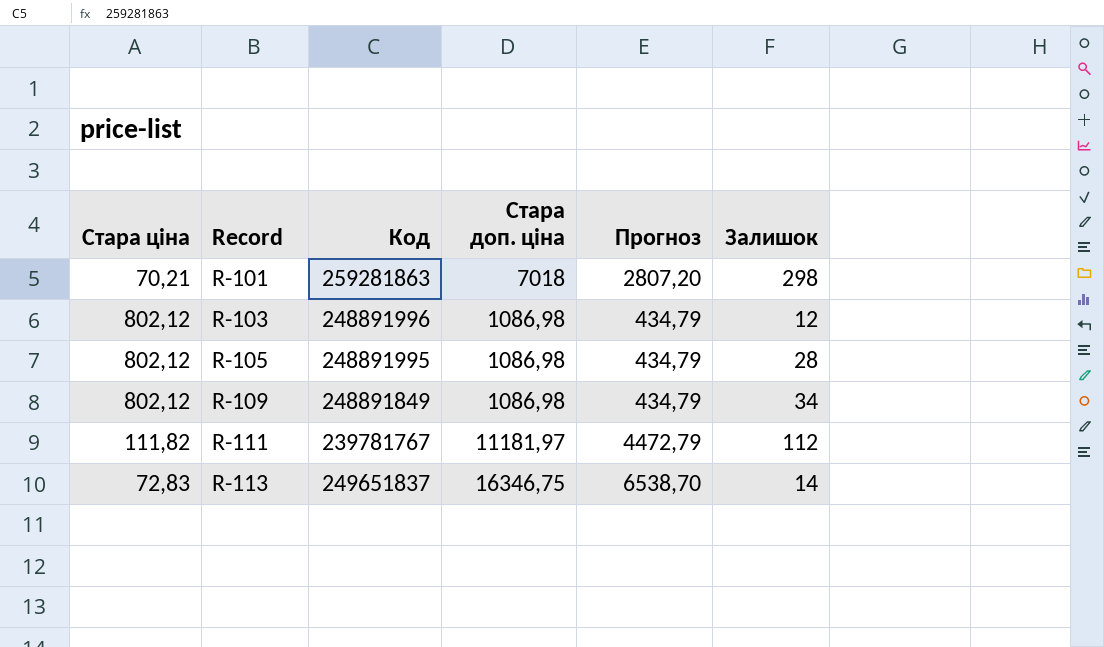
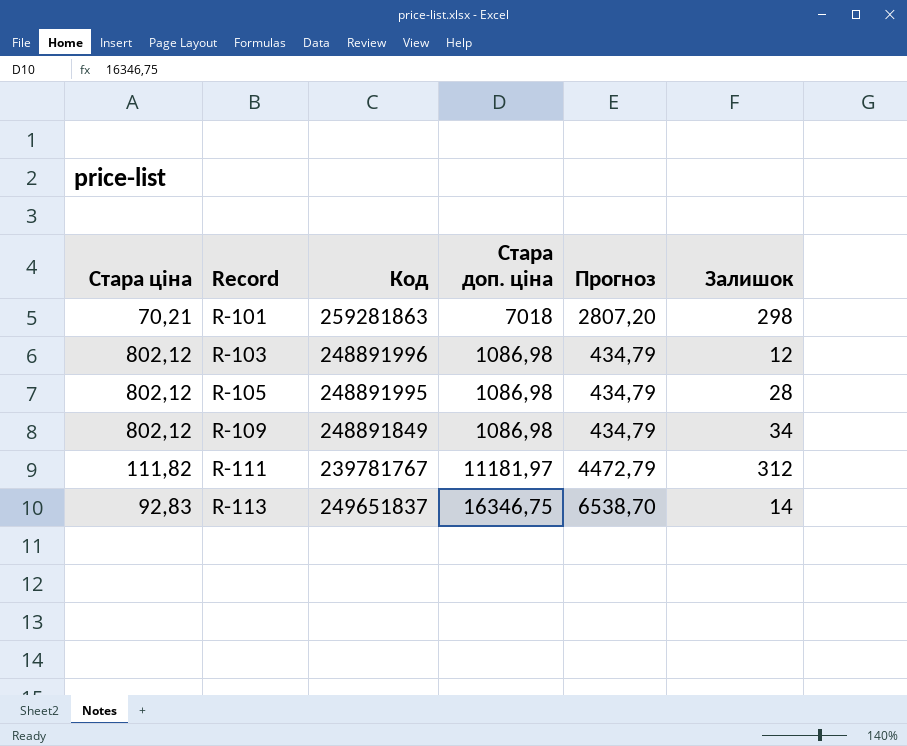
R-111 | Залишок: 112 -> 312
R-113 | Стара ціна: 72,83 -> 92,83

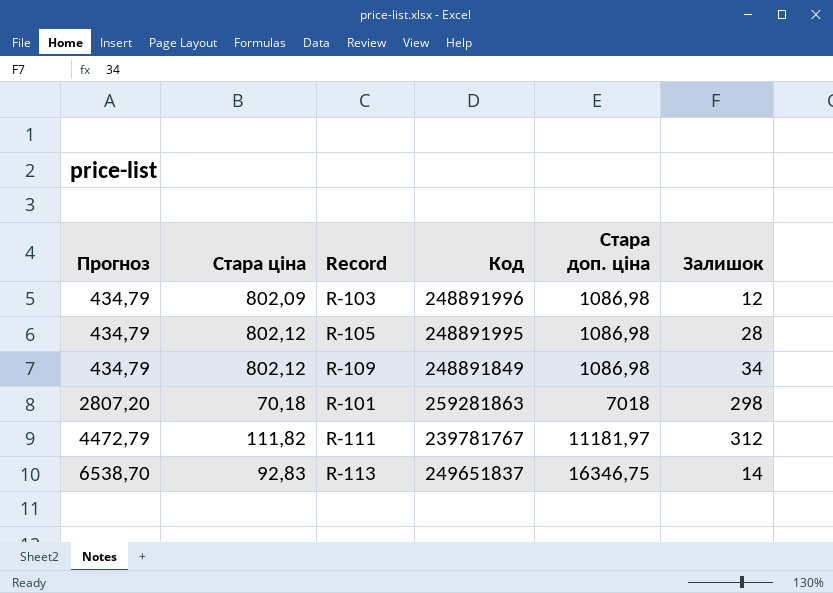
row order: Record ascending -> Прогноз ascending
column Прогноз | position: 5 -> 1
R-103 | Стара ціна: 802,12 -> 802,09
R-101 | Стара ціна: 70,21 -> 70,18

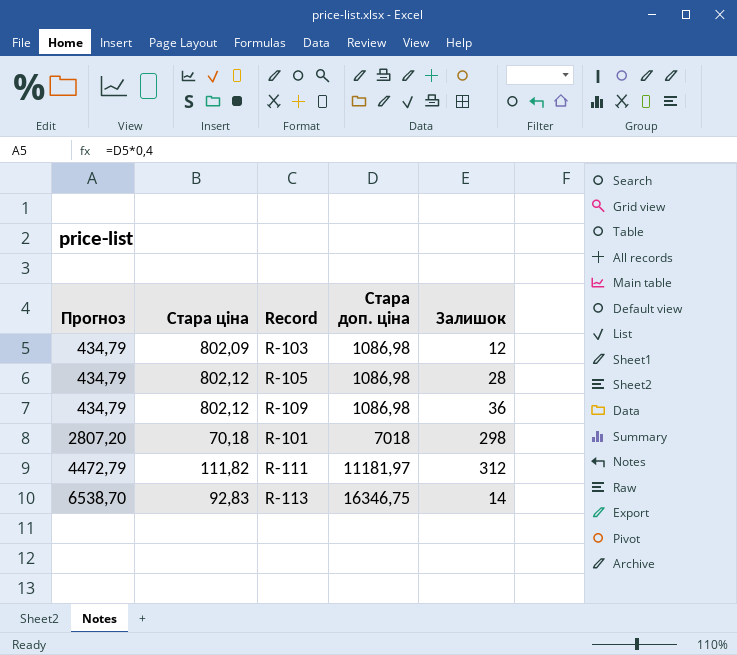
column Код | position: 4 -> none
R-109 | Залишок: 34 -> 36

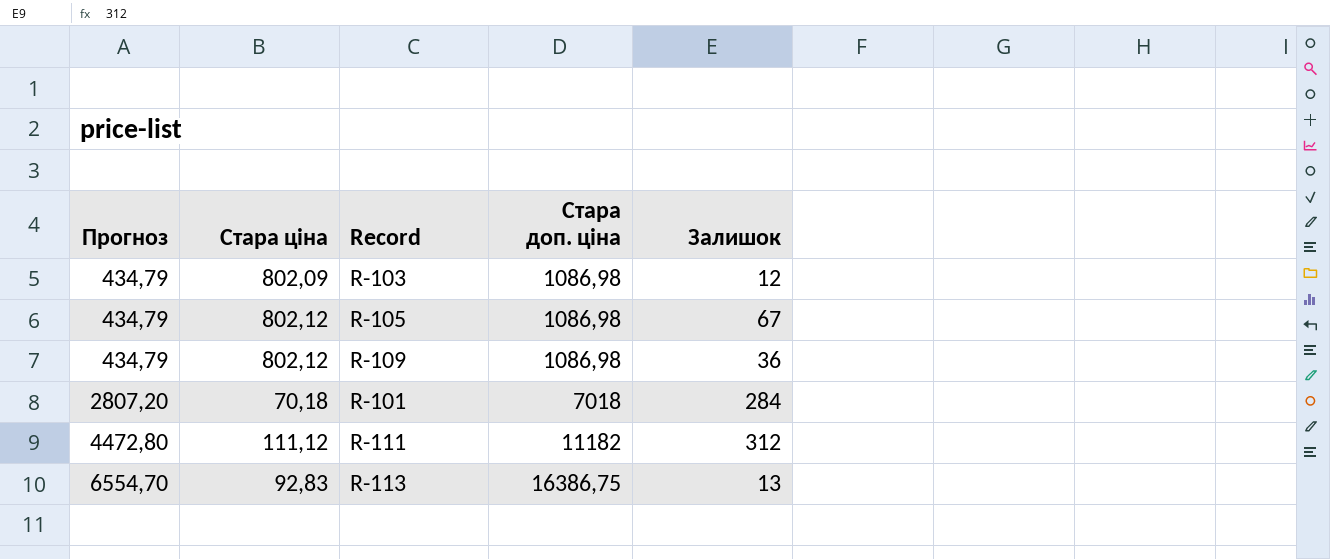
R-105 | Залишок: 28 -> 67
R-101 | Залишок: 298 -> 284
R-111 | Прогноз: 4472,79 -> 4472,80
R-111 | Стара ціна: 111,82 -> 111,12
R-111 | Стара доп. ціна: 11181,97 -> 11182
R-113 | Прогноз: 6538,70 -> 6554,70
R-113 | Стара доп. ціна: 16346,75 -> 16386,75
R-113 | Залишок: 14 -> 13

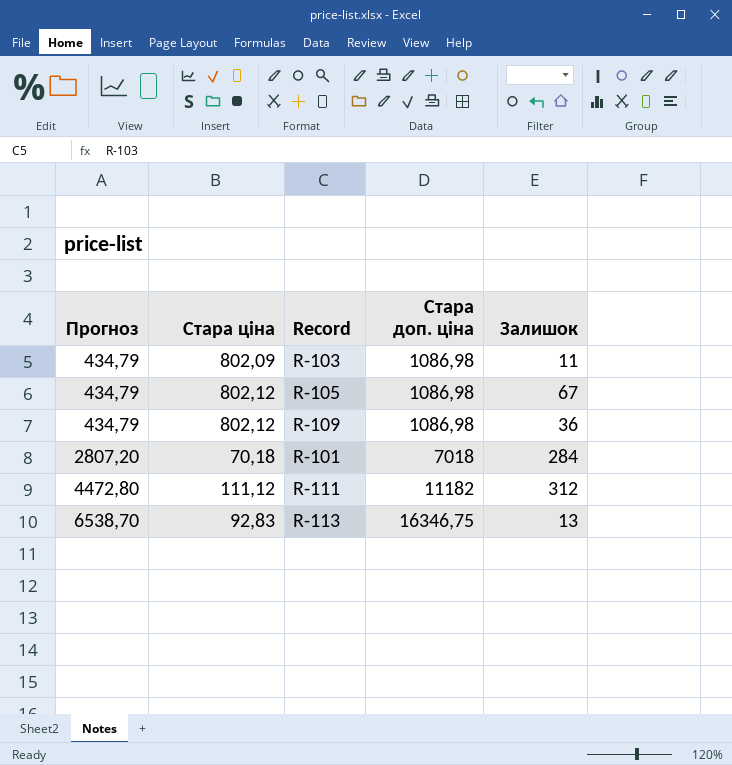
R-103 | Залишок: 12 -> 11
R-113 | Прогноз: 6554,70 -> 6538,70
R-113 | Стара доп. ціна: 16386,75 -> 16346,75

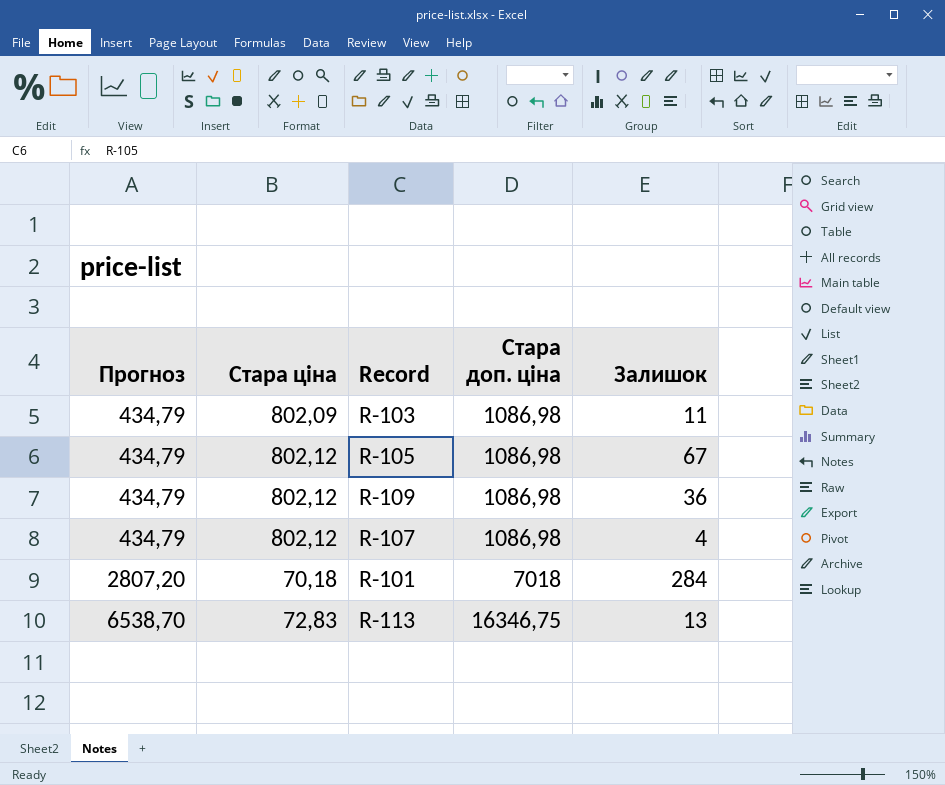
row R-111: 4472,80 | 111,12 | 11182 | 312 -> none
row R-107: none -> 434,79 | 802,12 | 1086,98 | 4
R-113 | Стара ціна: 92,83 -> 72,83

